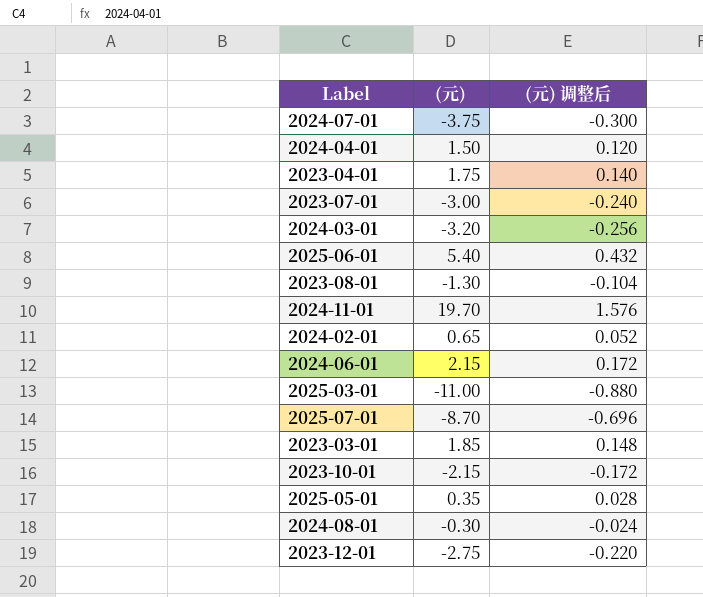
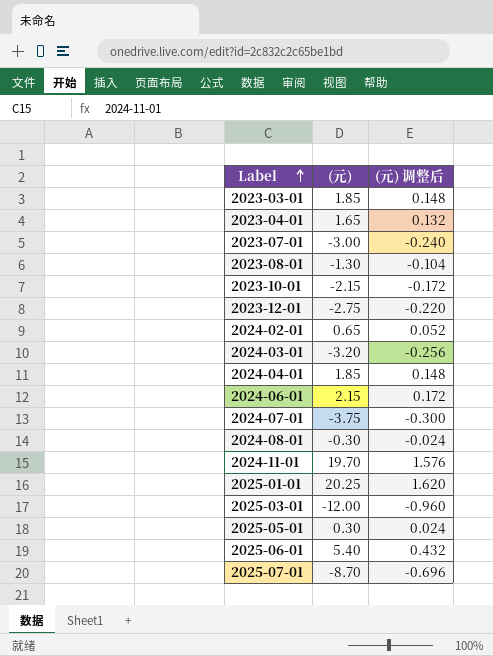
row order: none -> Label ascending
2023-04-01 | (元): 1.75 -> 1.65
2023-04-01 | (元) 调整后: 0.140 -> 0.132
2024-04-01 | (元): 1.50 -> 1.85
2024-04-01 | (元) 调整后: 0.120 -> 0.148
row 2025-01-01: none -> 20.25 | 1.620
2025-03-01 | (元): -11.00 -> -12.00
2025-03-01 | (元) 调整后: -0.880 -> -0.960
2025-05-01 | (元): 0.35 -> 0.30
2025-05-01 | (元) 调整后: 0.028 -> 0.024

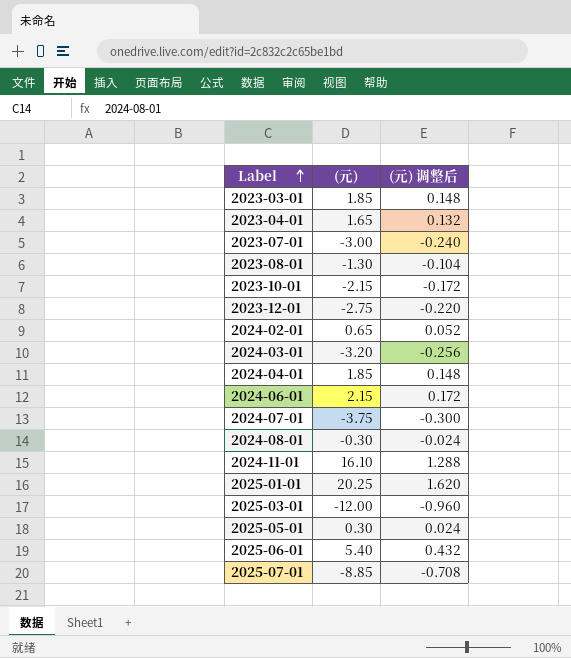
2024-11-01 | (元): 19.70 -> 16.10
2024-11-01 | (元) 调整后: 1.576 -> 1.288
2025-07-01 | (元): -8.70 -> -8.85
2025-07-01 | (元) 调整后: -0.696 -> -0.708

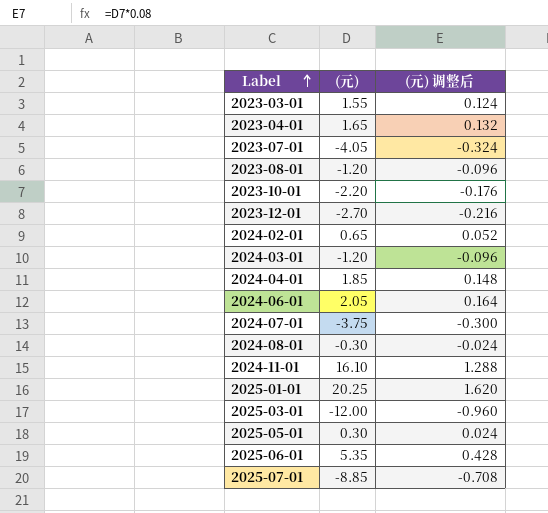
2023-03-01 | (元): 1.85 -> 1.55
2023-03-01 | (元) 调整后: 0.148 -> 0.124
2023-07-01 | (元): -3.00 -> -4.05
2023-07-01 | (元) 调整后: -0.240 -> -0.324
2023-08-01 | (元): -1.30 -> -1.20
2023-08-01 | (元) 调整后: -0.104 -> -0.096
2023-10-01 | (元): -2.15 -> -2.20
2023-10-01 | (元) 调整后: -0.172 -> -0.176
2023-12-01 | (元): -2.75 -> -2.70
2023-12-01 | (元) 调整后: -0.220 -> -0.216
2024-03-01 | (元): -3.20 -> -1.20
2024-03-01 | (元) 调整后: -0.256 -> -0.096
2024-06-01 | (元): 2.15 -> 2.05
2024-06-01 | (元) 调整后: 0.172 -> 0.164
2025-06-01 | (元): 5.40 -> 5.35
2025-06-01 | (元) 调整后: 0.432 -> 0.428

